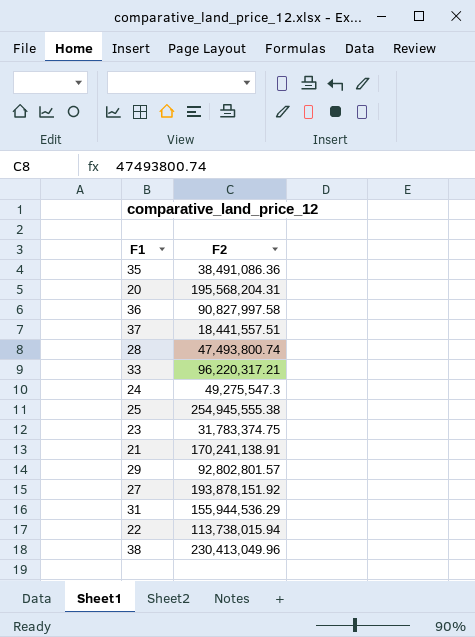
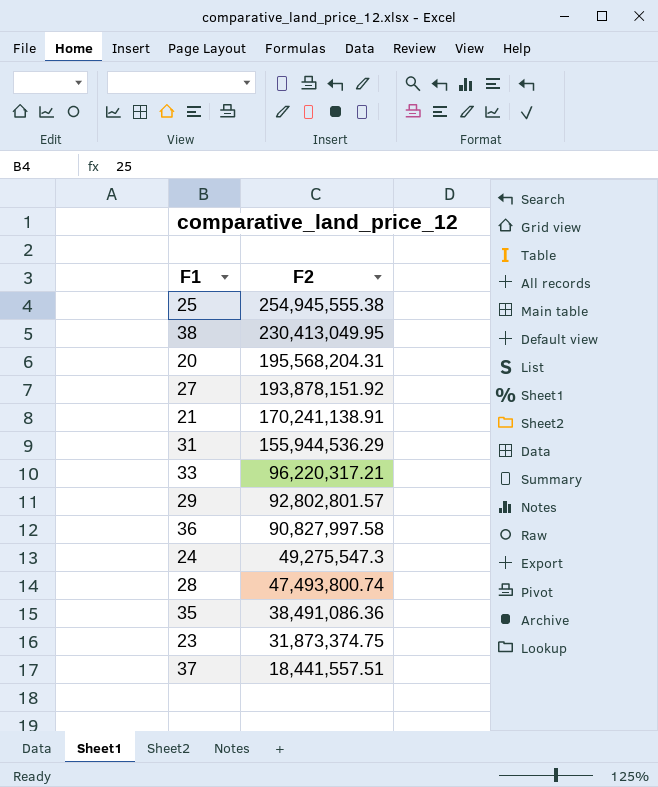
row order: none -> F2 descending
row 22: 113,738,015.94 -> none
38 | F2: 230,413,049.96 -> 230,413,049.95
23 | F2: 31,783,374.75 -> 31,873,374.75

